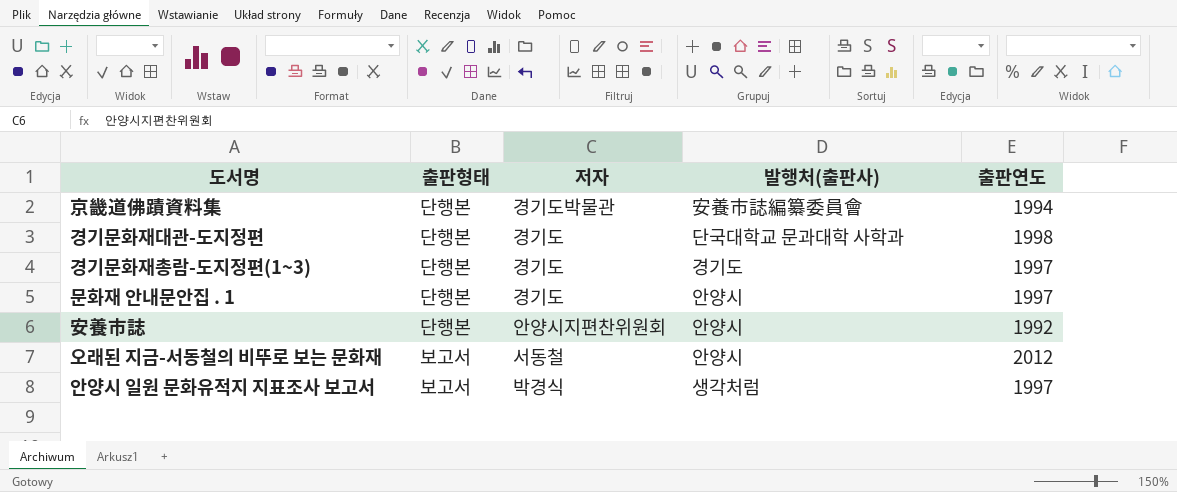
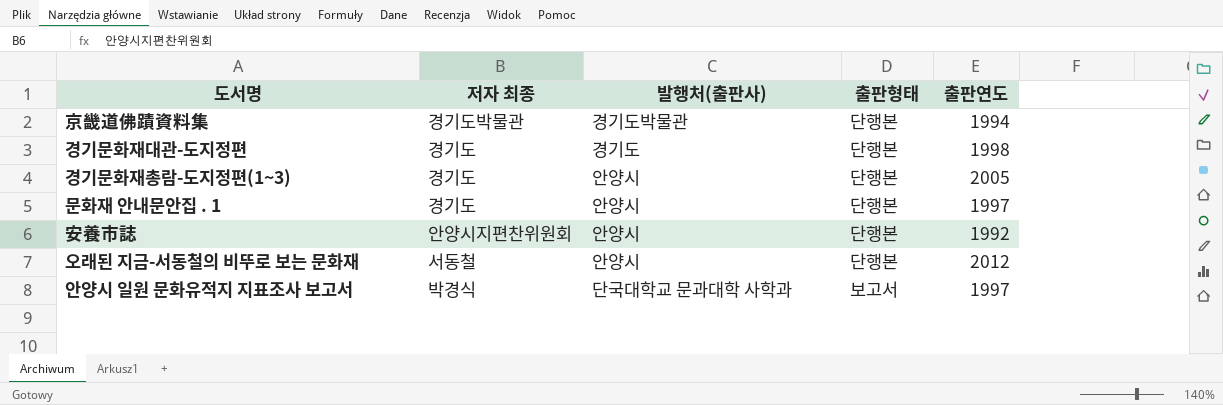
column name: 저자 -> 저자 최종
column 출판형태 | position: 2 -> 4
京畿道佛蹟資料集 | 발행처(출판사): 安養市誌編纂委員會 -> 경기도박물관
경기문화재대관-도지정편 | 발행처(출판사): 단국대학교 문과대학 사학과 -> 경기도
경기문화재총람-도지정편(1~3) | 발행처(출판사): 경기도 -> 안양시
경기문화재총람-도지정편(1~3) | 출판연도: 1997 -> 2005
오래된 지금-서동철의 비뚜로 보는 문화재 | 출판형태: 보고서 -> 단행본
안양시 일원 문화유적지 지표조사 보고서 | 발행처(출판사): 생각처럼 -> 단국대학교 문과대학 사학과

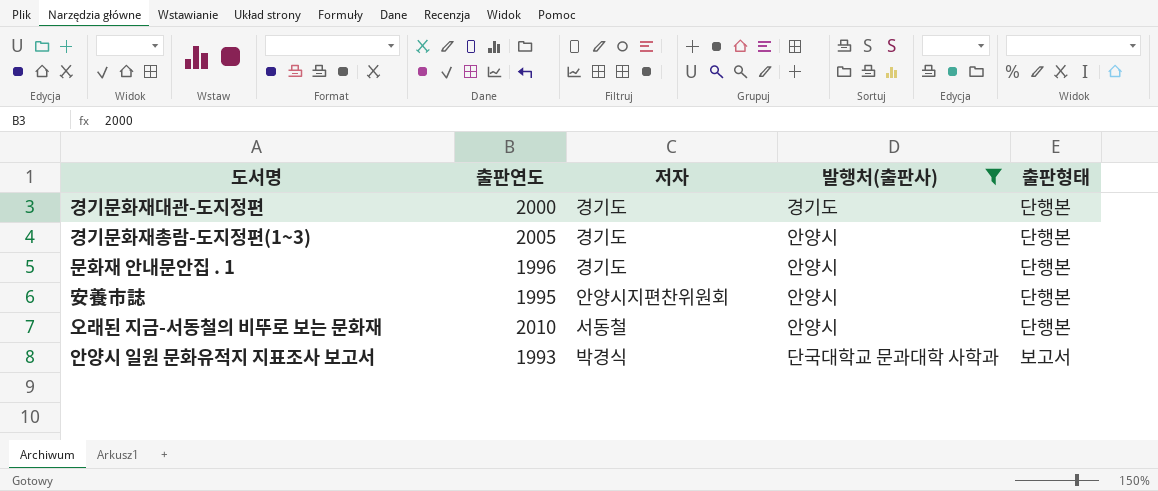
filter: none -> 발행처(출판사) != 경기도박물관
column 출판연도 | position: 5 -> 2
column name: 저자 최종 -> 저자
경기문화재대관-도지정편 | 출판연도: 1998 -> 2000
문화재 안내문안집 . 1 | 출판연도: 1997 -> 1996
安養市誌 | 출판연도: 1992 -> 1995
오래된 지금-서동철의 비뚜로 보는 문화재 | 출판연도: 2012 -> 2010
안양시 일원 문화유적지 지표조사 보고서 | 출판연도: 1997 -> 1993

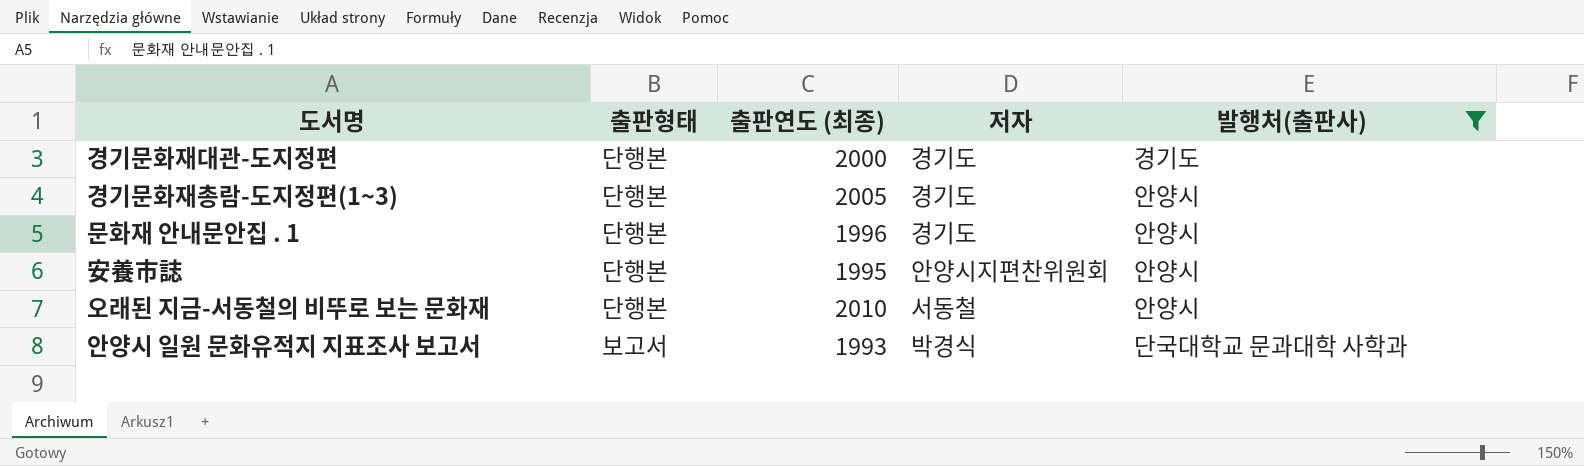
column 출판형태 | position: 5 -> 2
column name: 출판연도 -> 출판연도 (최종)

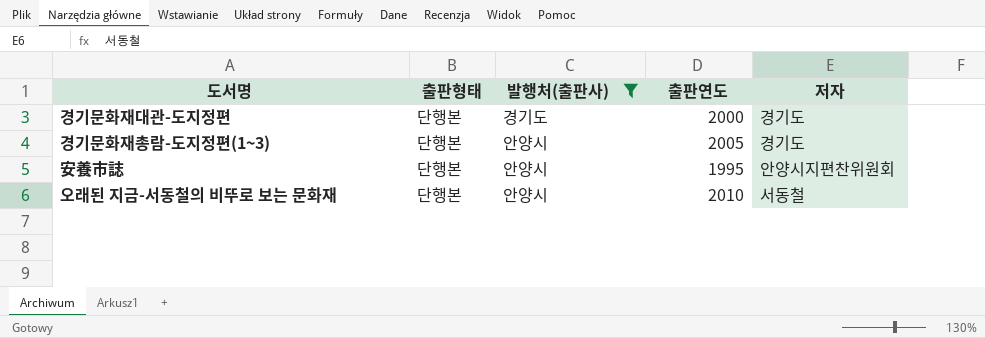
column 발행처(출판사) | position: 5 -> 3
column name: 출판연도 (최종) -> 출판연도
row 문화재 안내문안집 . 1: 단행본 | 1996 | 경기도 | 안양시 -> none
row 안양시 일원 문화유적지 지표조사 보고서: 보고서 | 1993 | 박경식 | 단국대학교 문과대학 사학과 -> none

